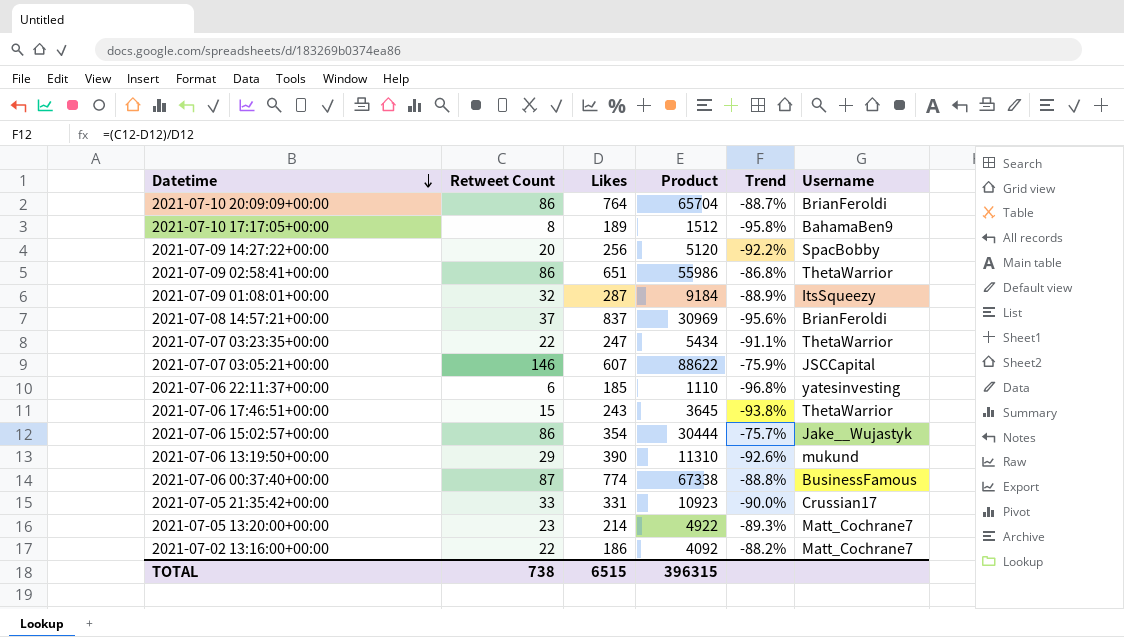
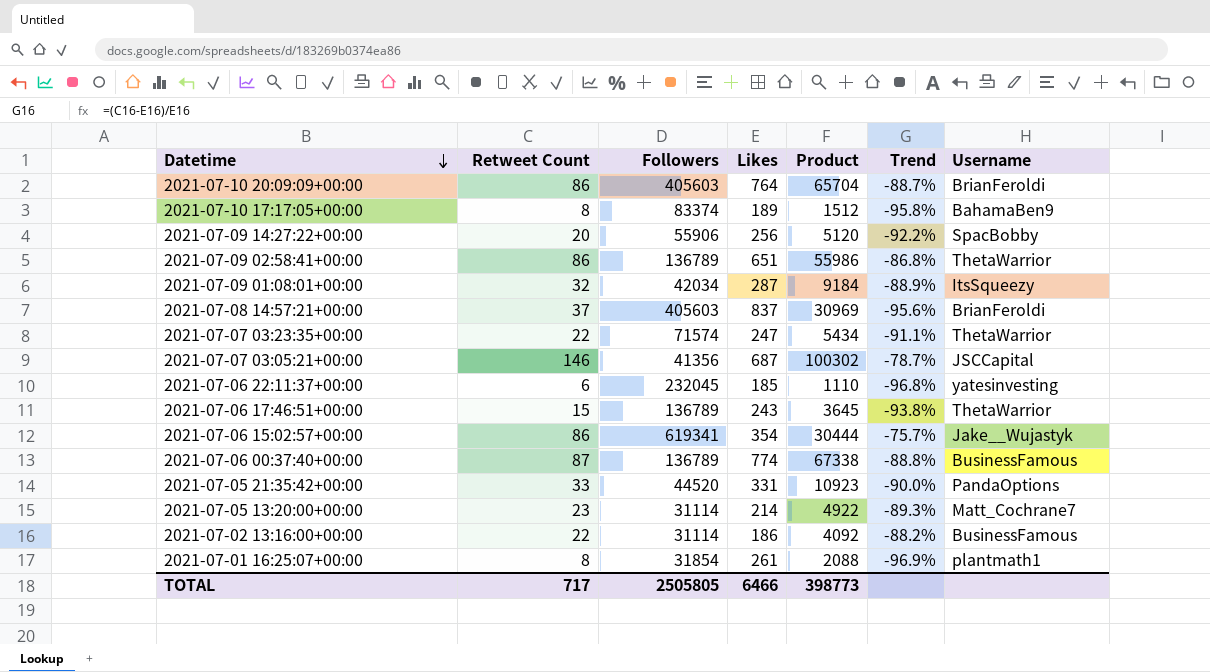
column Followers | position: none -> 3
row 2021-07-06 13:19:50+00:00: 29 | 390 | 11310 | -92.6% | mukund -> none
2021-07-07 03:05:21+00:00 | Likes: 607 -> 687
2021-07-07 03:05:21+00:00 | Product: 88622 -> 100302
2021-07-07 03:05:21+00:00 | Trend: -75.9% -> -78.7%
2021-07-05 21:35:42+00:00 | Username: Crussian17 -> PandaOptions
2021-07-02 13:16:00+00:00 | Username: Matt_Cochrane7 -> BusinessFamous
row 2021-07-01 16:25:07+00:00: none -> 8 | 31854 | 261 | 2088 | -96.9% | plantmath1
TOTAL | Retweet Count: 738 -> 717
TOTAL | Likes: 6515 -> 6466
TOTAL | Product: 396315 -> 398773

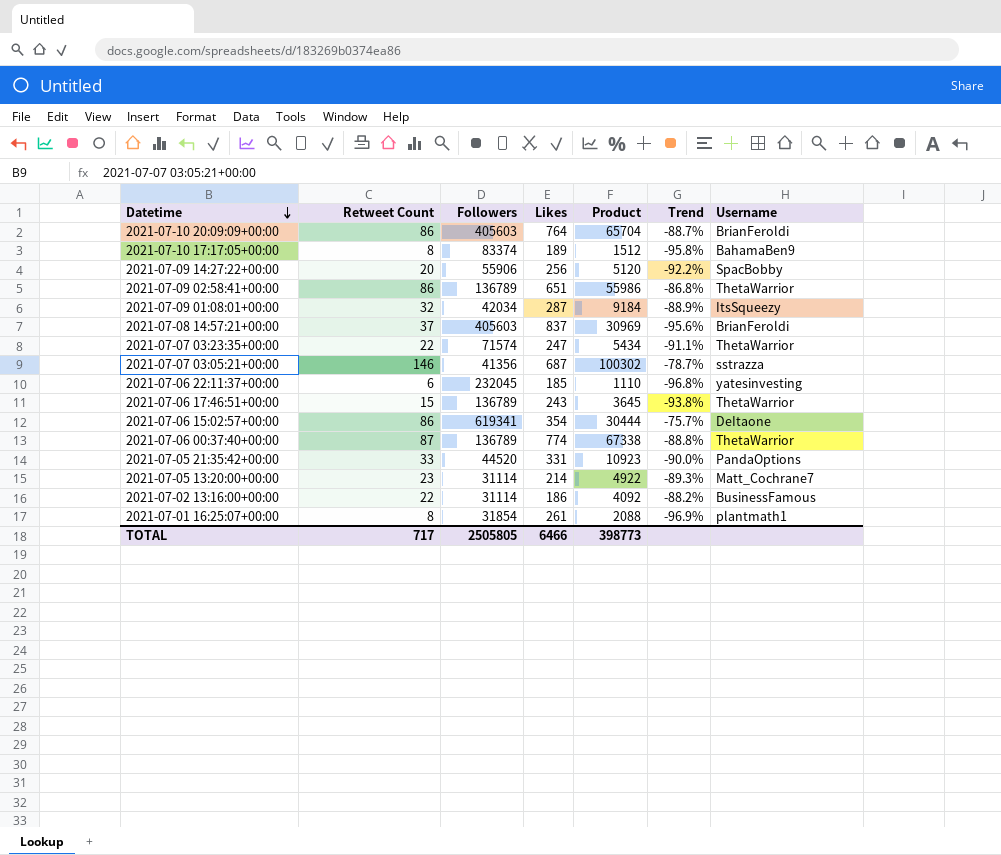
2021-07-07 03:05:21+00:00 | Username: JSCCapital -> sstrazza
2021-07-06 15:02:57+00:00 | Username: Jake__Wujastyk -> DeItaone
2021-07-06 00:37:40+00:00 | Username: BusinessFamous -> ThetaWarrior

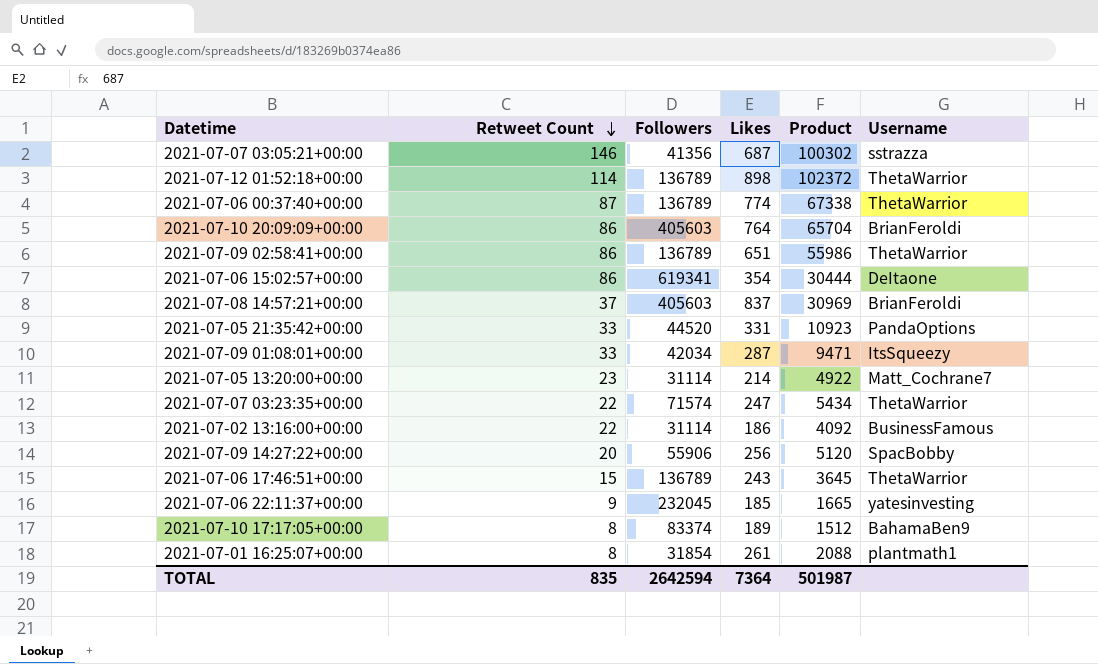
row order: Datetime descending -> Retweet Count descending
column Trend | formula: ([Retweet Count] - [Likes]) / [Likes] -> none
row 2021-07-12 01:52:18+00:00: none -> 114 | 136789 | 898 | 102372 | ThetaWarrior
2021-07-09 01:08:01+00:00 | Retweet Count: 32 -> 33
2021-07-09 01:08:01+00:00 | Product: 9184 -> 9471
2021-07-06 22:11:37+00:00 | Retweet Count: 6 -> 9
2021-07-06 22:11:37+00:00 | Product: 1110 -> 1665
TOTAL | Retweet Count: 717 -> 835
TOTAL | Followers: 2505805 -> 2642594
TOTAL | Likes: 6466 -> 7364
TOTAL | Product: 398773 -> 501987

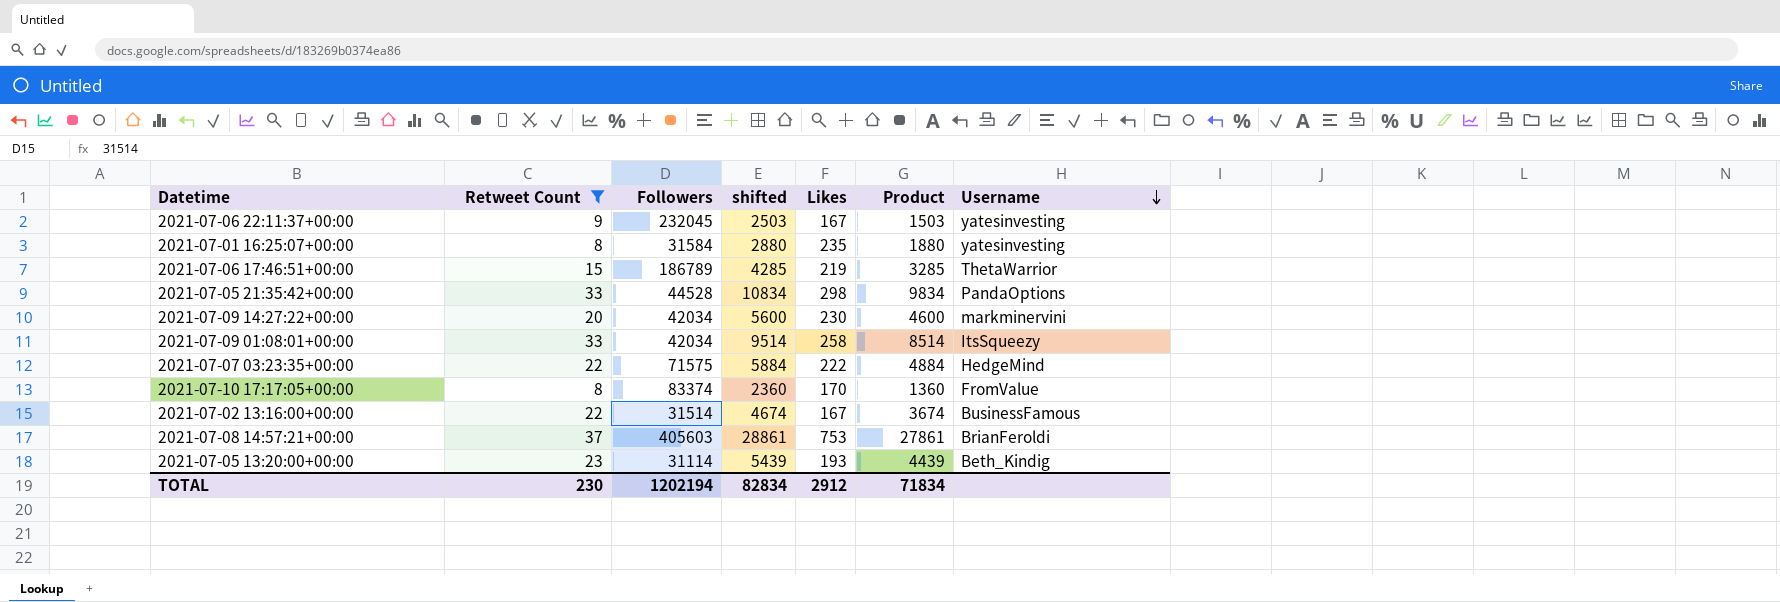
filter: none -> Retweet Count <= 37
row order: Retweet Count descending -> Username descending
column shifted | formula: none -> [Product] + 1000
2021-07-06 22:11:37+00:00 | Likes: 185 -> 167
2021-07-06 22:11:37+00:00 | Product: 1665 -> 1503
2021-07-01 16:25:07+00:00 | Followers: 31854 -> 31584
2021-07-01 16:25:07+00:00 | Likes: 261 -> 235
2021-07-01 16:25:07+00:00 | Product: 2088 -> 1880
2021-07-01 16:25:07+00:00 | Username: plantmath1 -> yatesinvesting
2021-07-06 17:46:51+00:00 | Followers: 136789 -> 186789
2021-07-06 17:46:51+00:00 | Likes: 243 -> 219
2021-07-06 17:46:51+00:00 | Product: 3645 -> 3285
2021-07-05 21:35:42+00:00 | Followers: 44520 -> 44528
2021-07-05 21:35:42+00:00 | Likes: 331 -> 298
2021-07-05 21:35:42+00:00 | Product: 10923 -> 9834
2021-07-09 14:27:22+00:00 | Followers: 55906 -> 42034
2021-07-09 14:27:22+00:00 | Likes: 256 -> 230
2021-07-09 14:27:22+00:00 | Product: 5120 -> 4600
2021-07-09 14:27:22+00:00 | Username: SpacBobby -> markminervini
2021-07-09 01:08:01+00:00 | Likes: 287 -> 258
2021-07-09 01:08:01+00:00 | Product: 9471 -> 8514
2021-07-07 03:23:35+00:00 | Followers: 71574 -> 71575
2021-07-07 03:23:35+00:00 | Likes: 247 -> 222
2021-07-07 03:23:35+00:00 | Product: 5434 -> 4884
2021-07-07 03:23:35+00:00 | Username: ThetaWarrior -> HedgeMind
2021-07-10 17:17:05+00:00 | Likes: 189 -> 170
2021-07-10 17:17:05+00:00 | Product: 1512 -> 1360
2021-07-10 17:17:05+00:00 | Username: BahamaBen9 -> FromValue
2021-07-02 13:16:00+00:00 | Followers: 31114 -> 31514
2021-07-02 13:16:00+00:00 | Likes: 186 -> 167
2021-07-02 13:16:00+00:00 | Product: 4092 -> 3674
2021-07-08 14:57:21+00:00 | Likes: 837 -> 753
2021-07-08 14:57:21+00:00 | Product: 30969 -> 27861
2021-07-05 13:20:00+00:00 | Likes: 214 -> 193
2021-07-05 13:20:00+00:00 | Product: 4922 -> 4439
2021-07-05 13:20:00+00:00 | Username: Matt_Cochrane7 -> Beth_Kindig
TOTAL | Retweet Count: 835 -> 230
TOTAL | Followers: 2642594 -> 1202194
TOTAL | Likes: 7364 -> 2912
TOTAL | Product: 501987 -> 71834

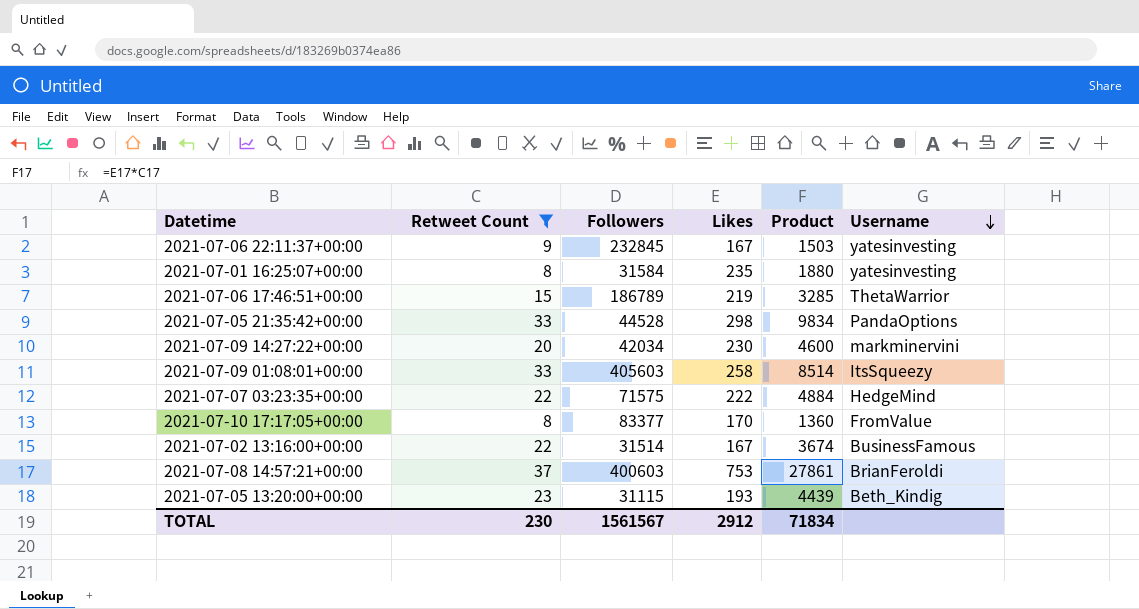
column shifted | formula: [Product] + 1000 -> none
2021-07-06 22:11:37+00:00 | Followers: 232045 -> 232845
2021-07-09 01:08:01+00:00 | Followers: 42034 -> 405603
2021-07-10 17:17:05+00:00 | Followers: 83374 -> 83377
2021-07-08 14:57:21+00:00 | Followers: 405603 -> 400603
2021-07-05 13:20:00+00:00 | Followers: 31114 -> 31115
TOTAL | Followers: 1202194 -> 1561567

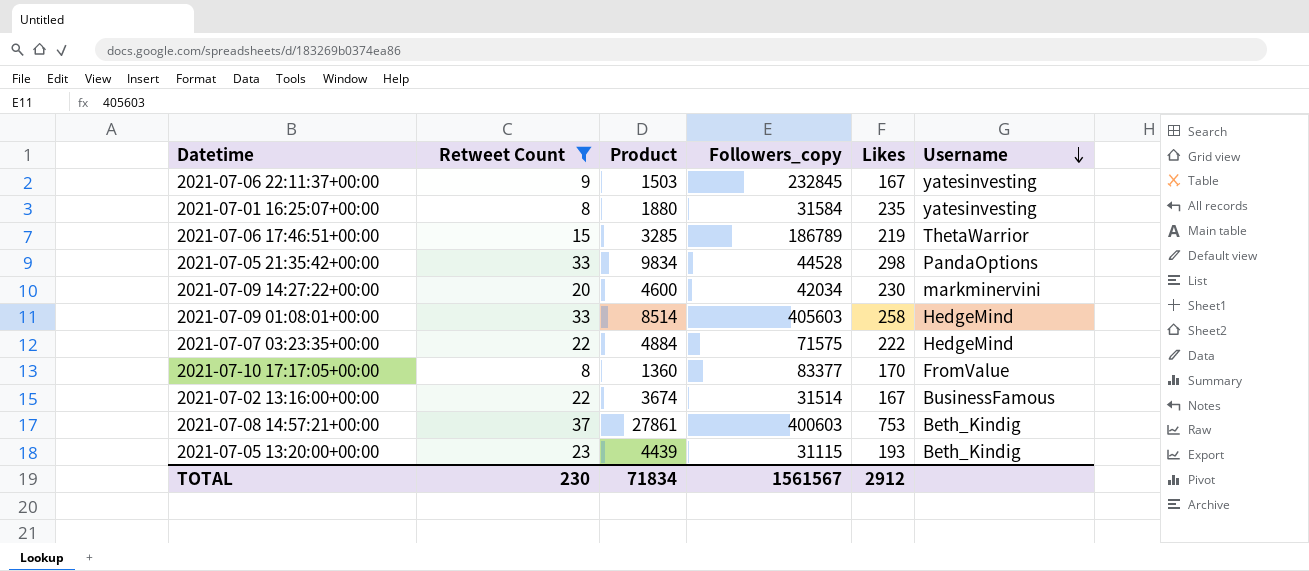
column Product | position: 5 -> 3
column name: Followers -> Followers_copy
2021-07-09 01:08:01+00:00 | Username: ItsSqueezy -> HedgeMind
2021-07-08 14:57:21+00:00 | Username: BrianFeroldi -> Beth_Kindig

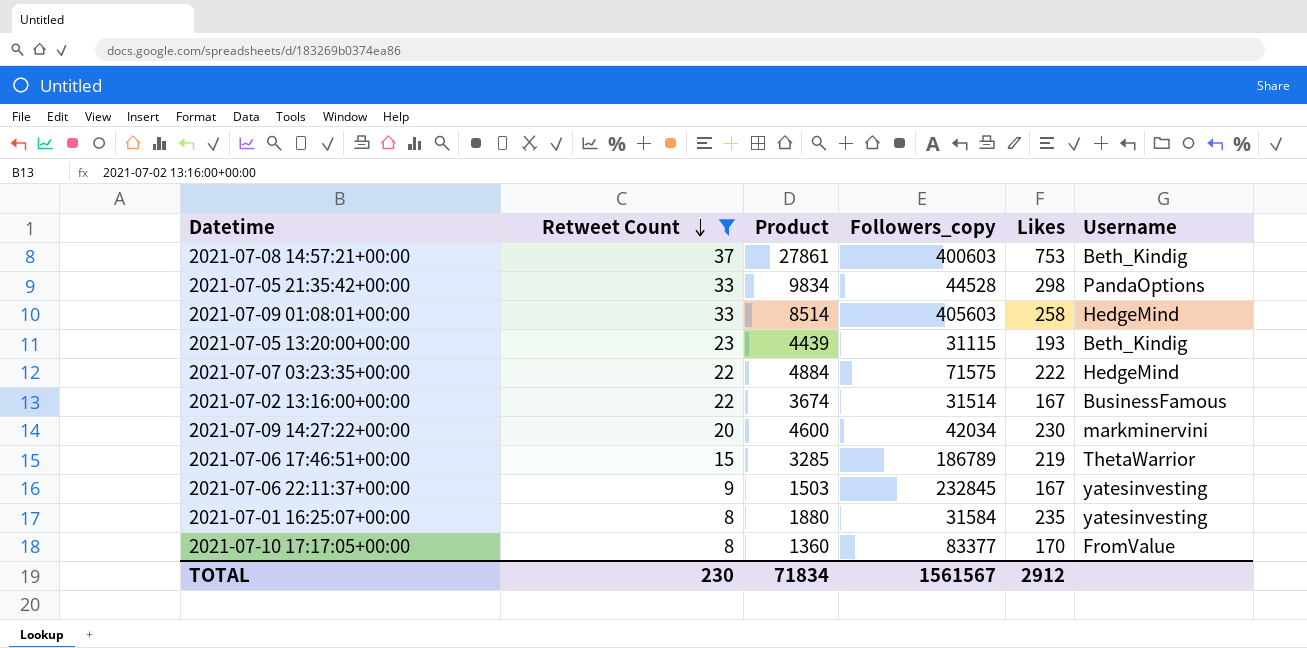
row order: Username descending -> Retweet Count descending

